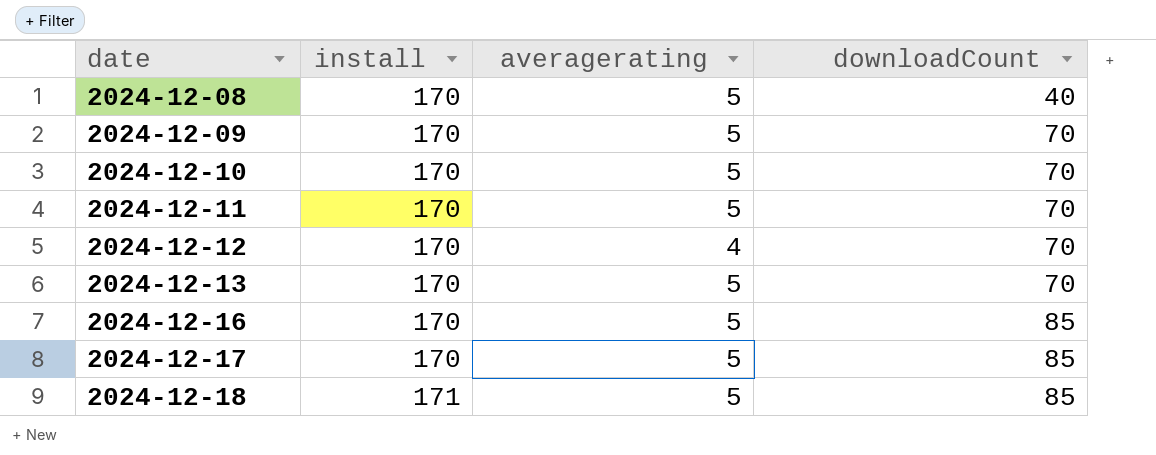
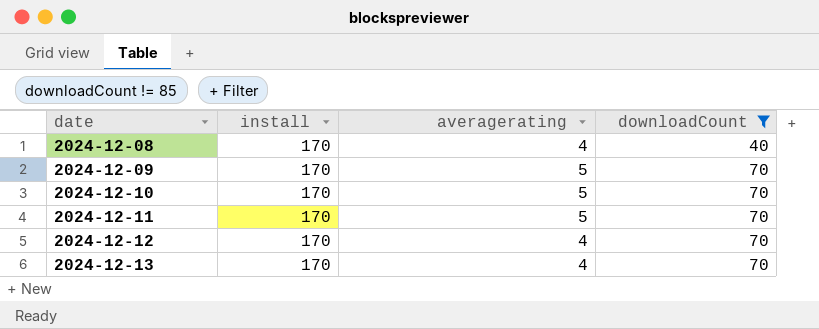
filter: none -> downloadCount != 85
2024-12-08 | averagerating: 5 -> 4
2024-12-13 | averagerating: 5 -> 4

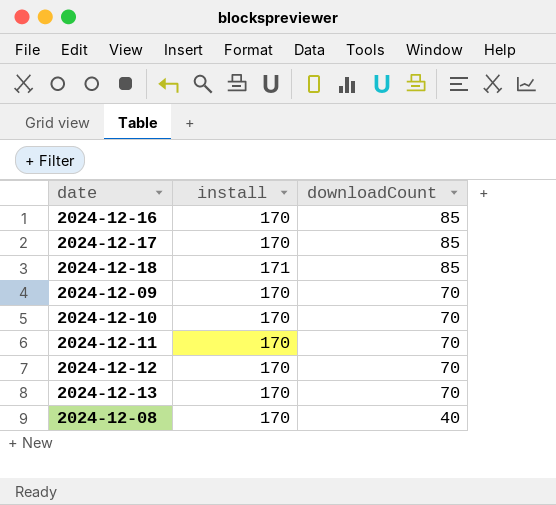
filter: downloadCount != 85 -> none
row order: date ascending -> downloadCount descending
column averagerating | position: 3 -> none

